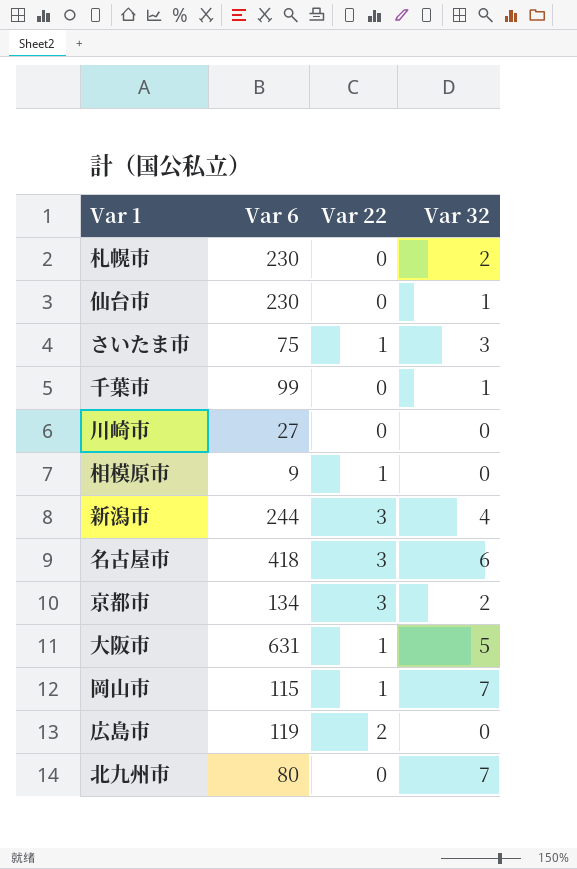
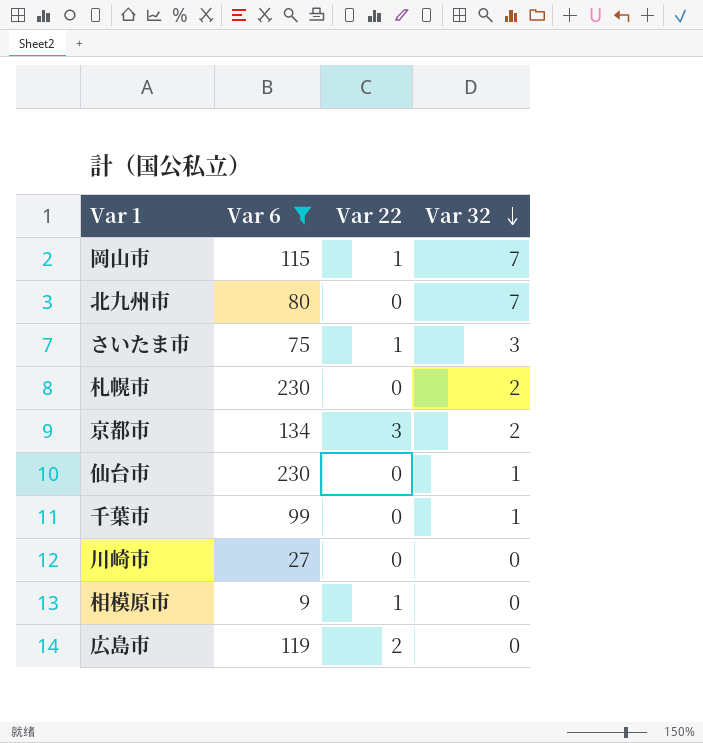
filter: none -> Var 6 <= 230
row order: none -> Var 32 descending

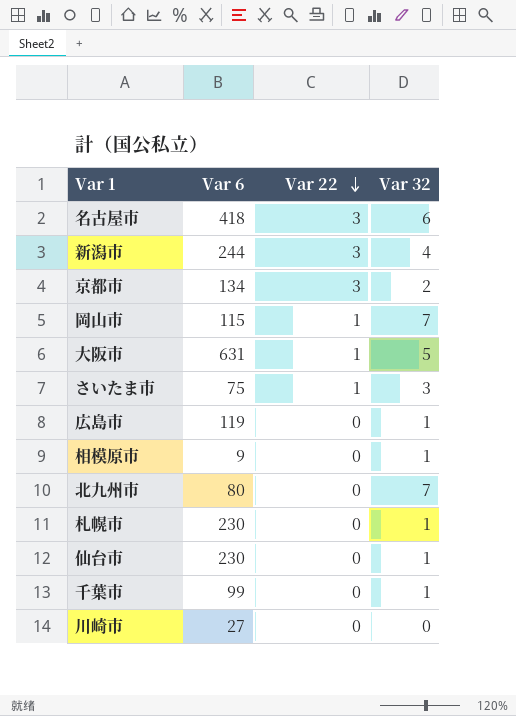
filter: Var 6 <= 230 -> none
row order: Var 32 descending -> Var 22 descending
広島市 | Var 22: 2 -> 0
広島市 | Var 32: 0 -> 1
相模原市 | Var 22: 1 -> 0
相模原市 | Var 32: 0 -> 1
札幌市 | Var 32: 2 -> 1

